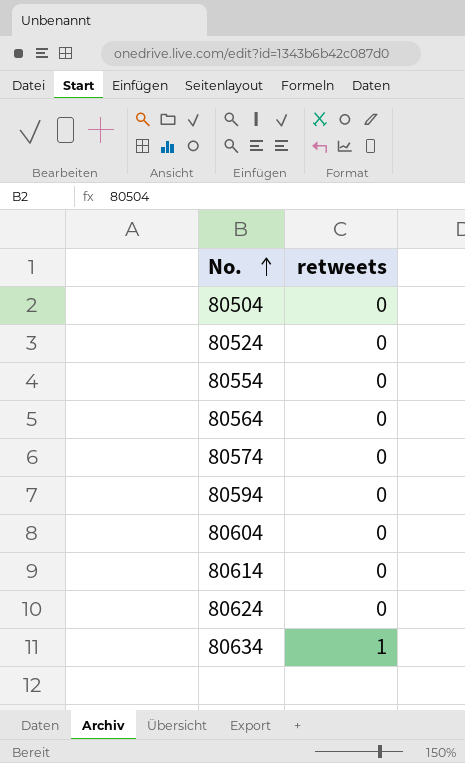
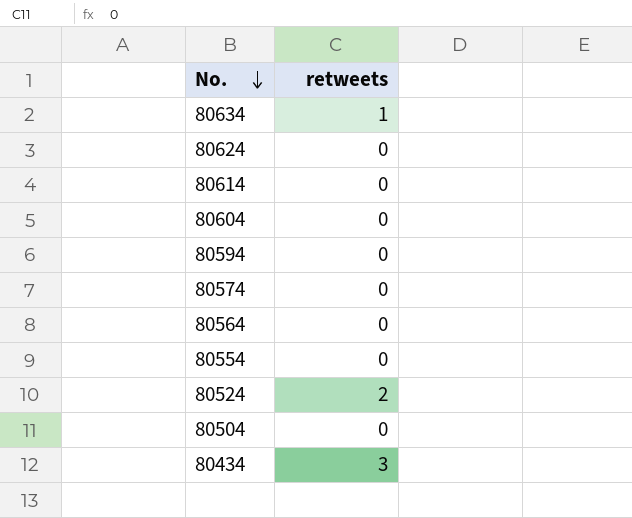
row order: No. ascending -> No. descending
80524 | retweets: 0 -> 2
row 80434: none -> 3

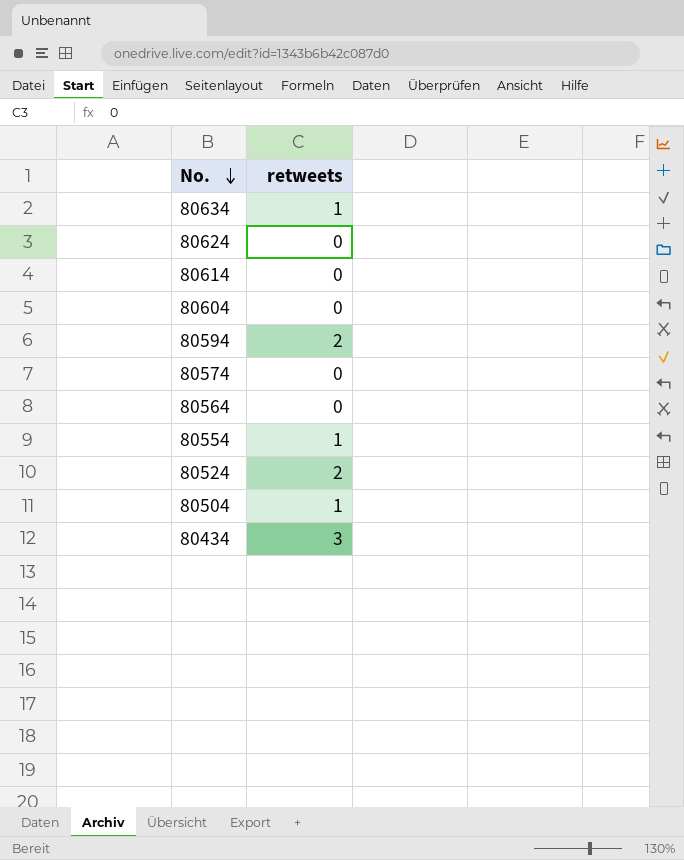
80594 | retweets: 0 -> 2
80554 | retweets: 0 -> 1
80504 | retweets: 0 -> 1

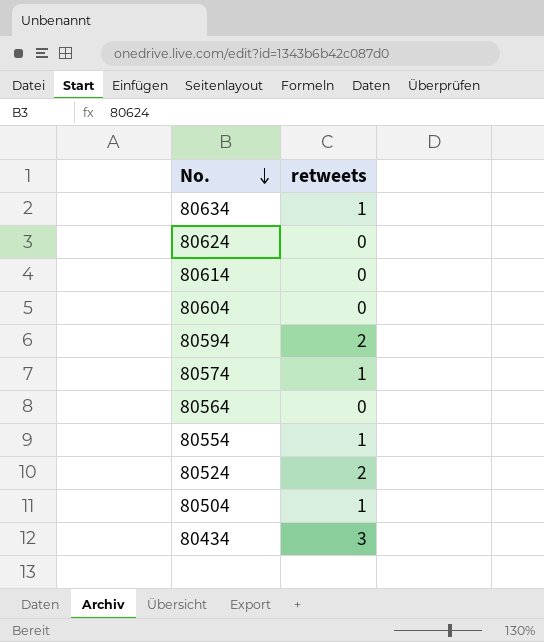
80574 | retweets: 0 -> 1

